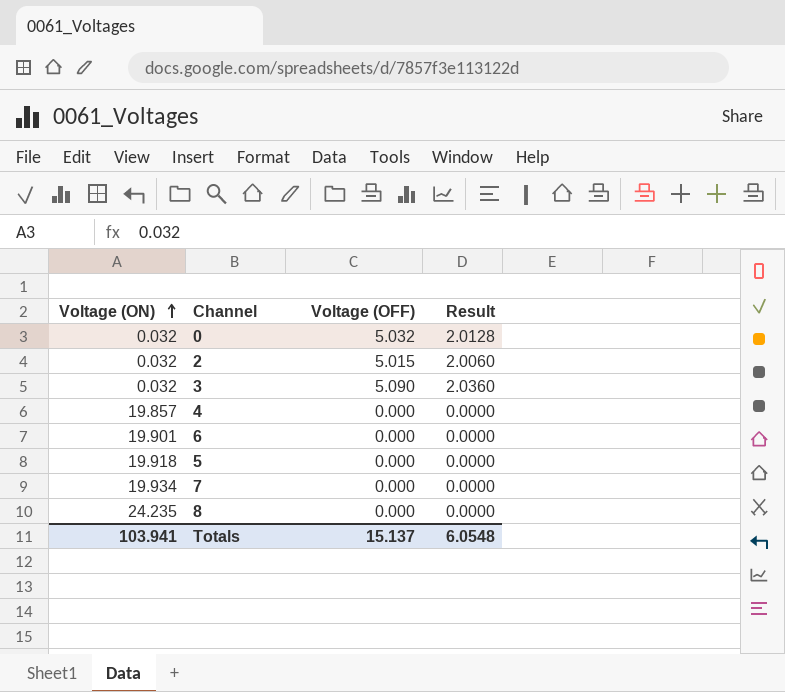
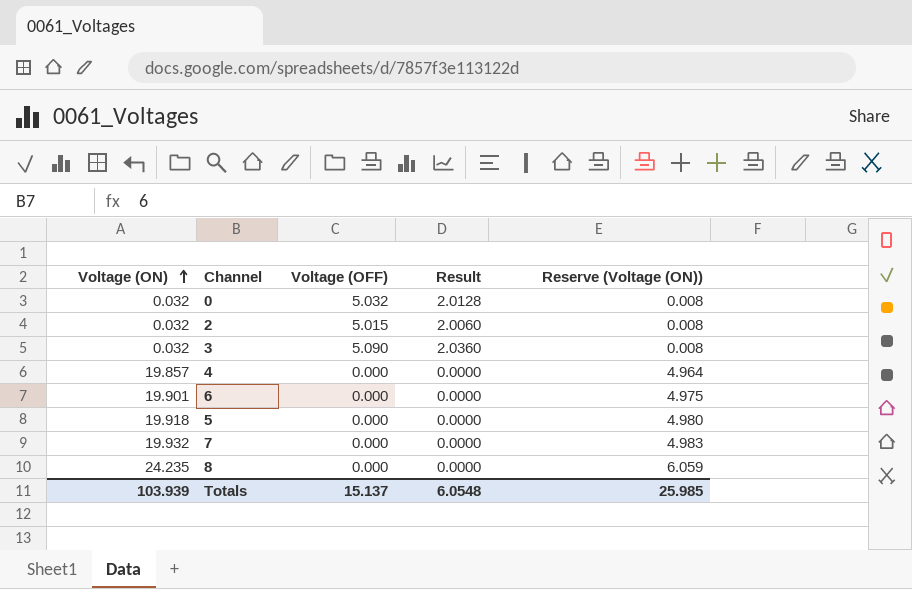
column Reserve (Voltage (ON)) | formula: none -> [Voltage (ON)] * 0.25
7 | Voltage (ON): 19.934 -> 19.932
Totals | Voltage (ON): 103.941 -> 103.939

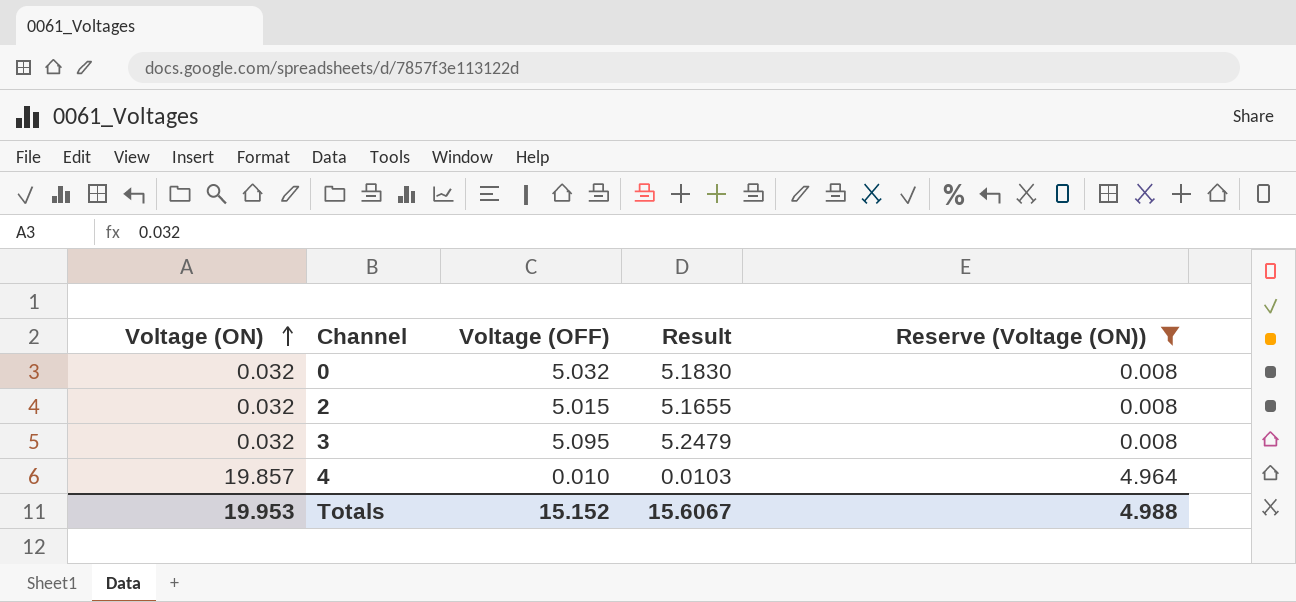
filter: none -> Reserve (Voltage (ON)) <= 4.964
column Result | formula: [Voltage (OFF)] * 0.4 -> [Voltage (OFF)] * 1.03
3 | Voltage (OFF): 5.090 -> 5.095
4 | Voltage (OFF): 0.000 -> 0.010
Totals | Voltage (ON): 103.939 -> 19.953
Totals | Voltage (OFF): 15.137 -> 15.152
Totals | Result: 6.0548 -> 15.6067
Totals | Reserve (Voltage (ON)): 25.985 -> 4.988

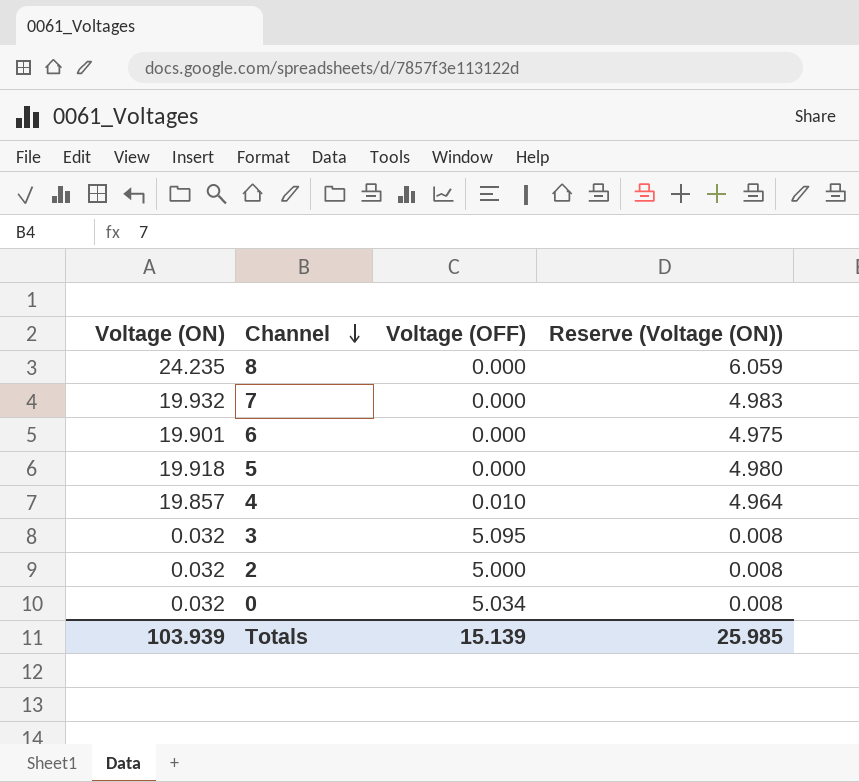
filter: Reserve (Voltage (ON)) <= 4.964 -> none
row order: Voltage (ON) ascending -> Channel descending
column Result | formula: [Voltage (OFF)] * 1.03 -> none
2 | Voltage (OFF): 5.015 -> 5.000
0 | Voltage (OFF): 5.032 -> 5.034
Totals | Voltage (ON): 19.953 -> 103.939
Totals | Voltage (OFF): 15.152 -> 15.139
Totals | Reserve (Voltage (ON)): 4.988 -> 25.985

